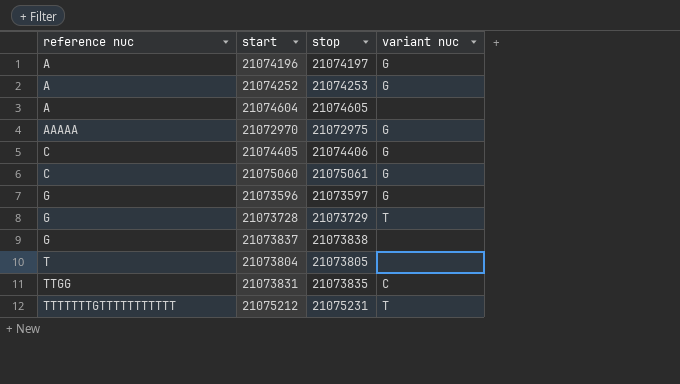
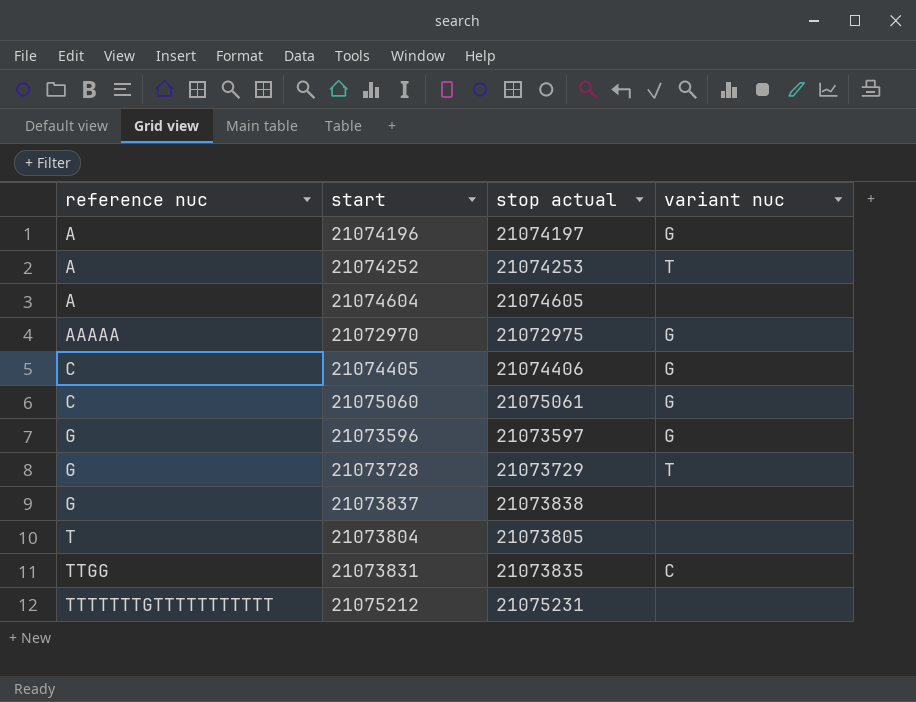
column name: stop -> stop actual
21074252 | variant nuc: G -> T
21075212 | variant nuc: T -> none

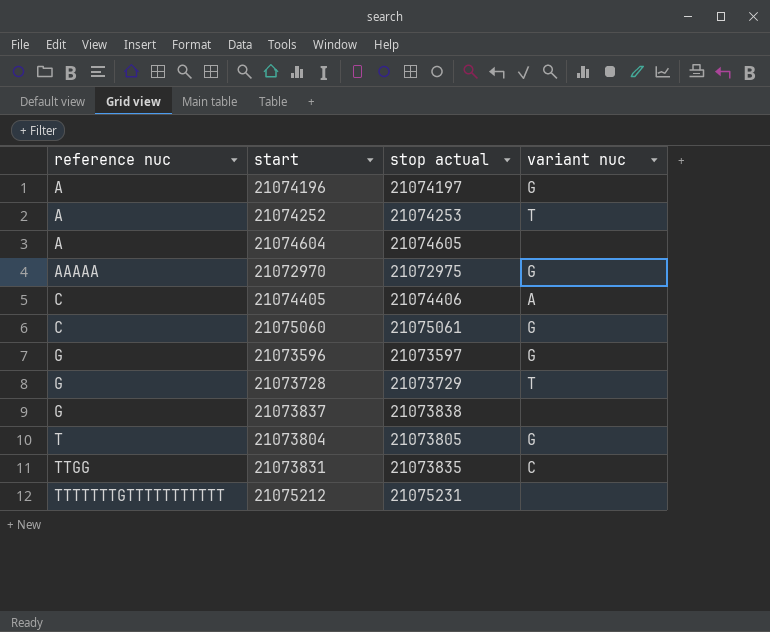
21074405 | variant nuc: G -> A
21073804 | variant nuc: none -> G

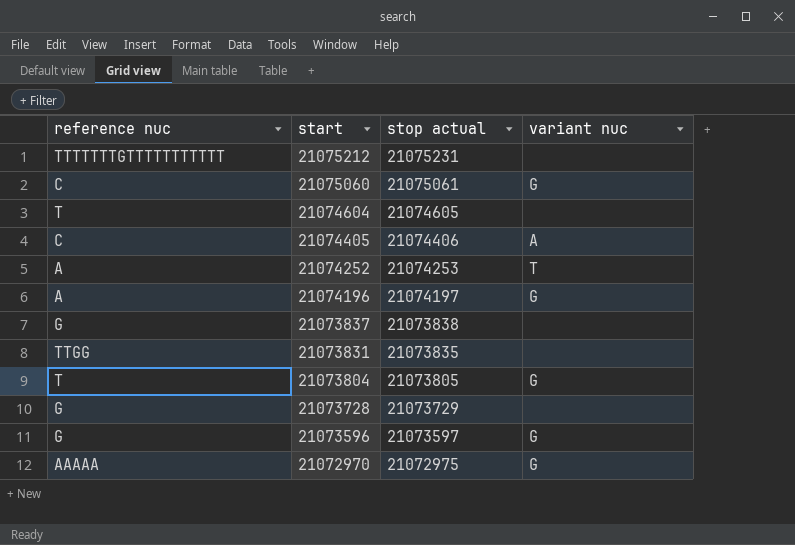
row order: reference nuc ascending -> start descending
21074604 | reference nuc: A -> T
21073831 | variant nuc: C -> none
21073728 | variant nuc: T -> none

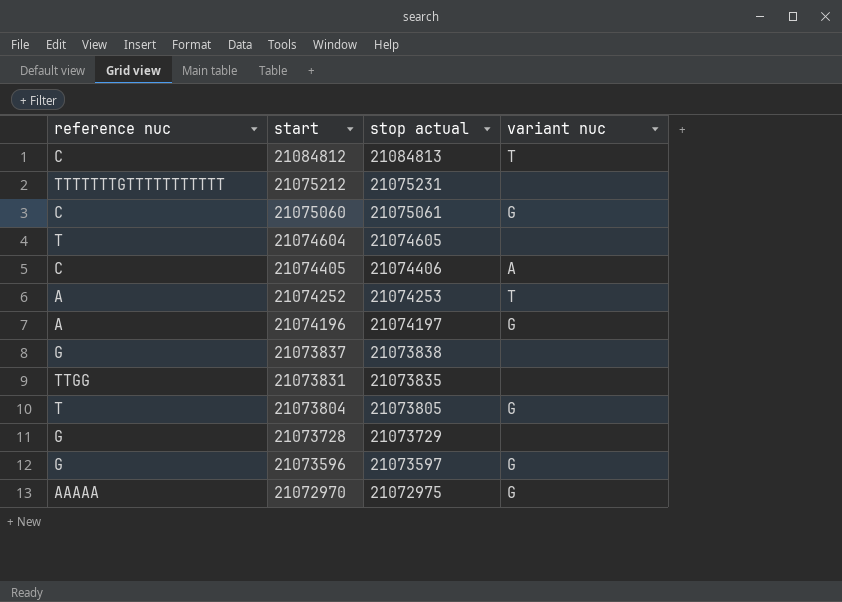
row 21084812: none -> C | 21084813 | T

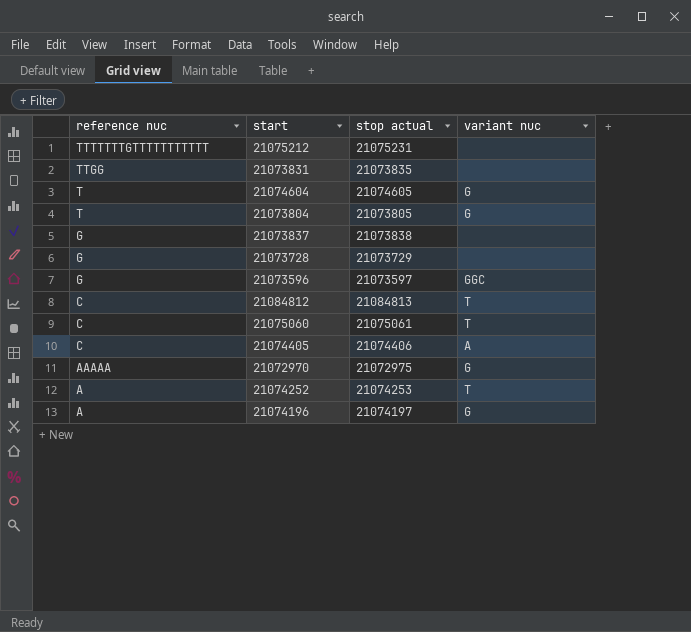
row order: start descending -> reference nuc descending
21074604 | variant nuc: none -> G
21073596 | variant nuc: G -> GGC
21075060 | variant nuc: G -> T

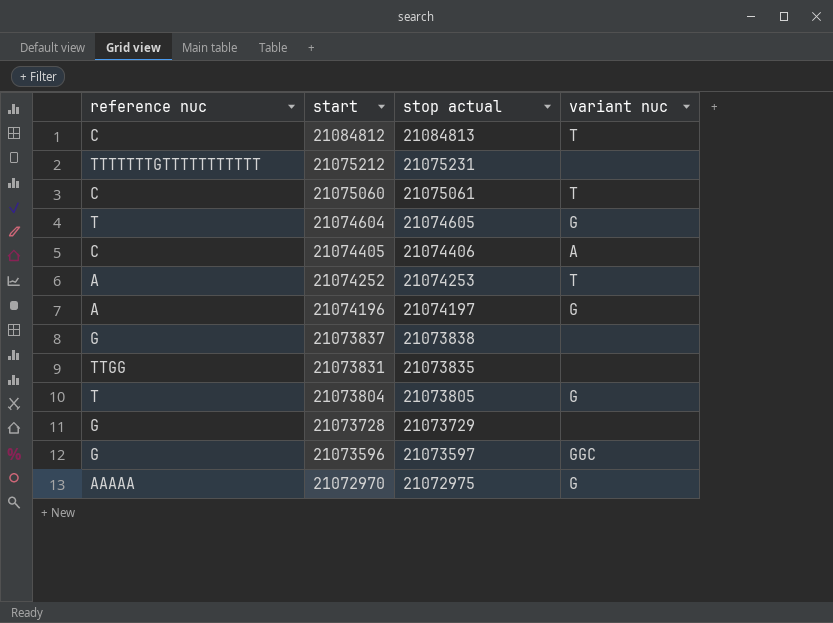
row order: reference nuc descending -> start descending

